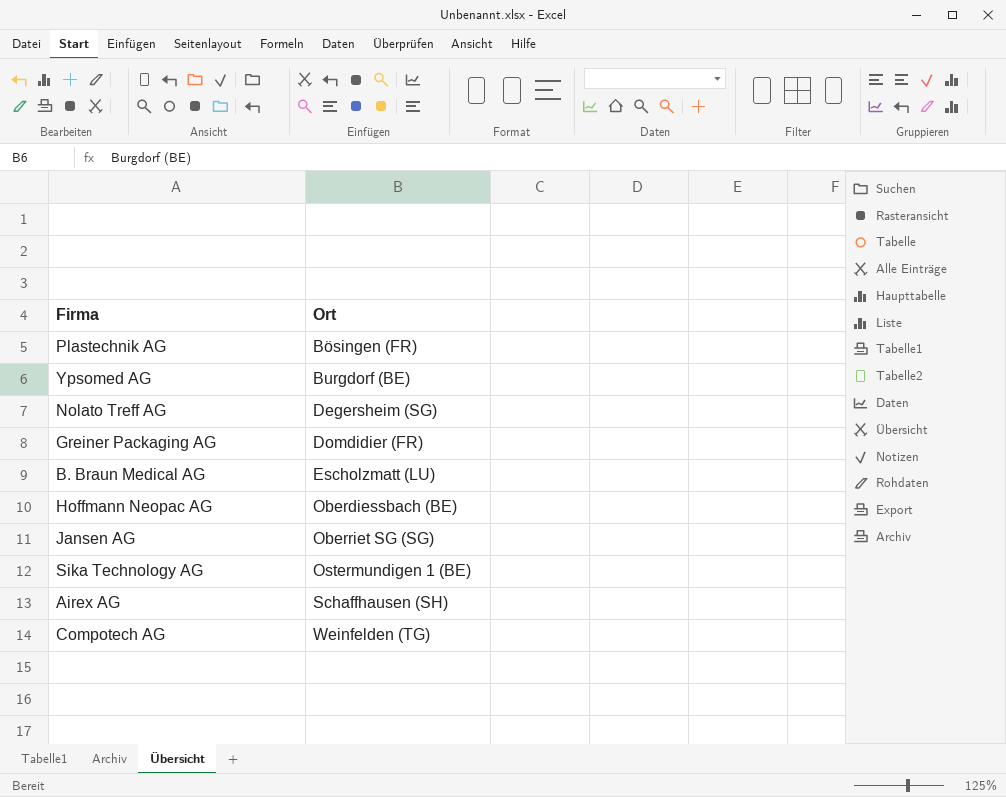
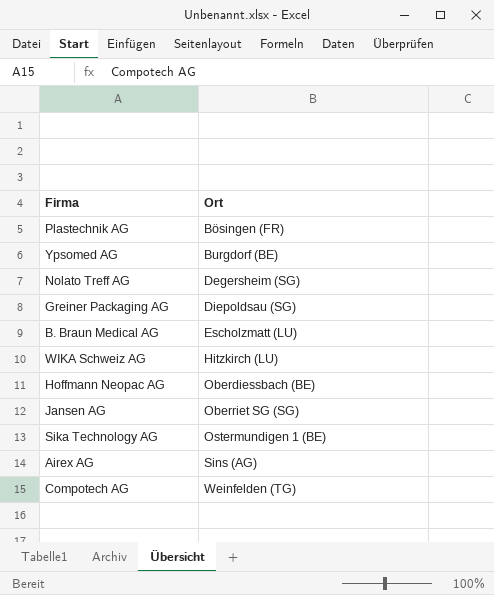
Greiner Packaging AG | Ort: Domdidier (FR) -> Diepoldsau (SG)
row WIKA Schweiz AG: none -> Hitzkirch (LU)
Airex AG | Ort: Schaffhausen (SH) -> Sins (AG)

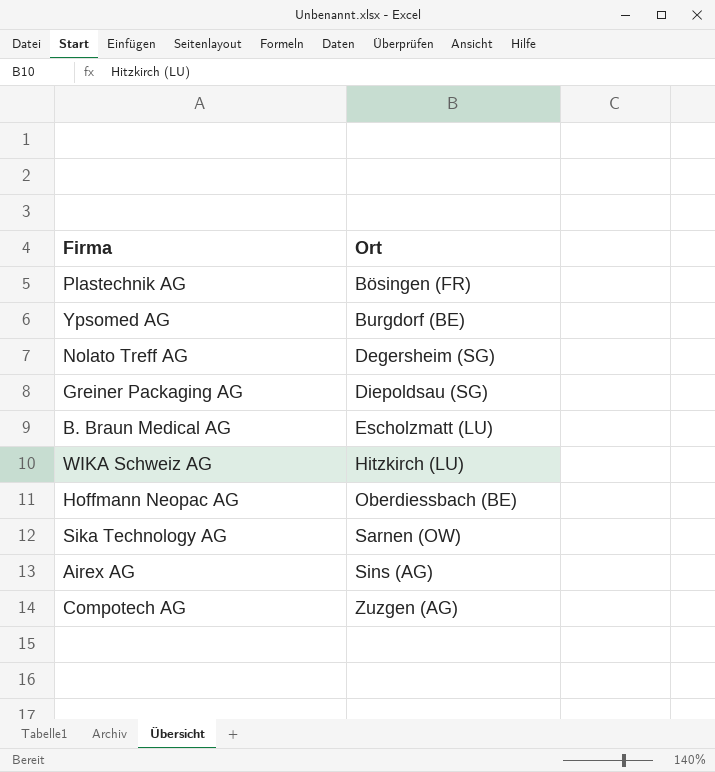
row Jansen AG: Oberriet SG (SG) -> none
Sika Technology AG | Ort: Ostermundigen 1 (BE) -> Sarnen (OW)
Compotech AG | Ort: Weinfelden (TG) -> Zuzgen (AG)

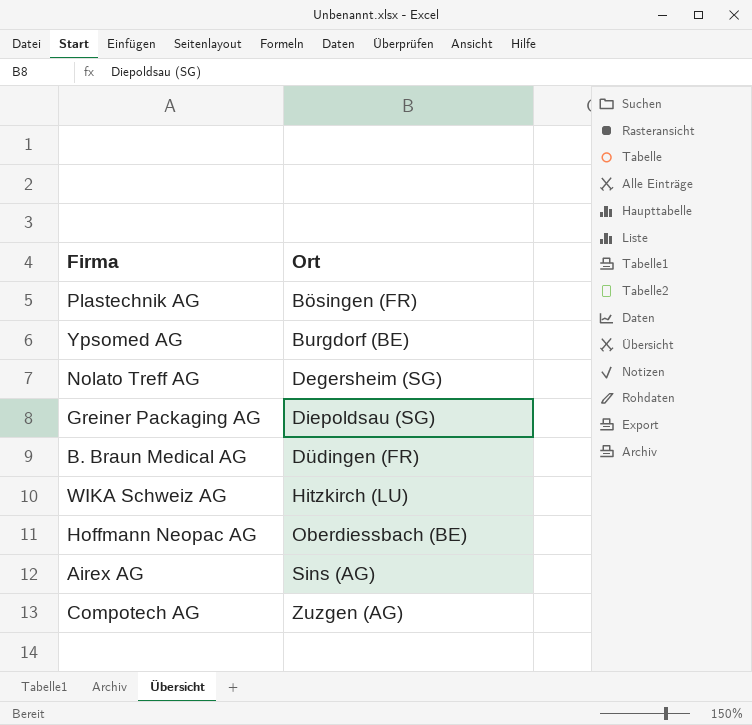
row Sika Technology AG: Sarnen (OW) -> none
B. Braun Medical AG | Ort: Escholzmatt (LU) -> Düdingen (FR)

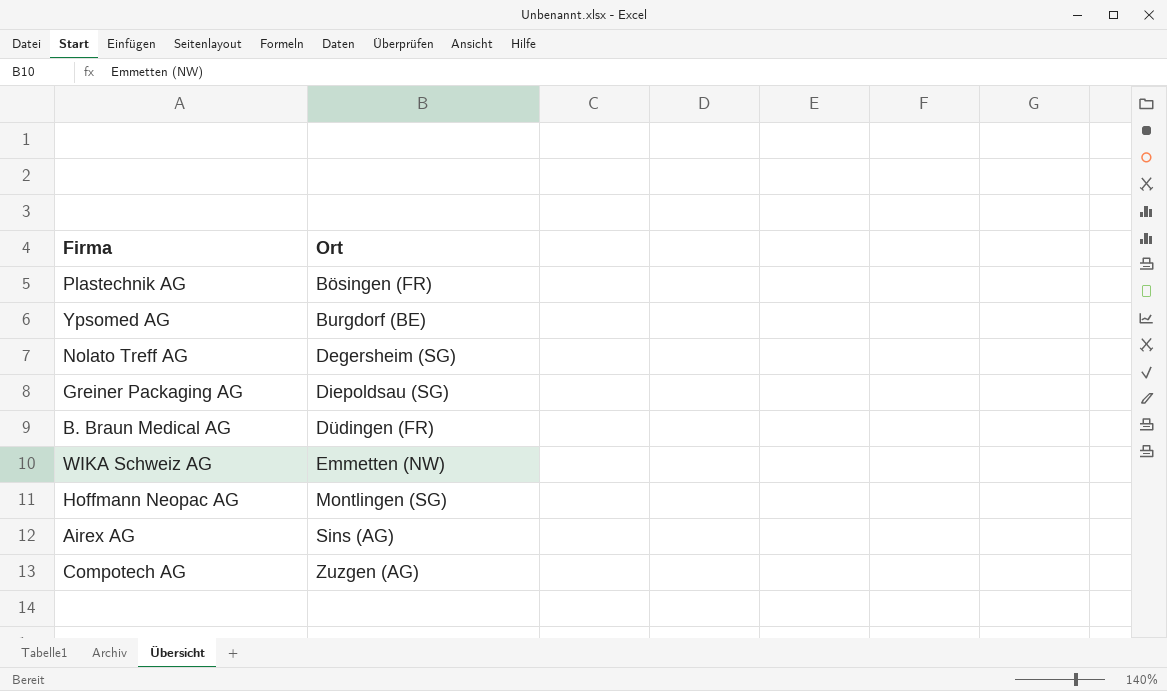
WIKA Schweiz AG | Ort: Hitzkirch (LU) -> Emmetten (NW)
Hoffmann Neopac AG | Ort: Oberdiessbach (BE) -> Montlingen (SG)

